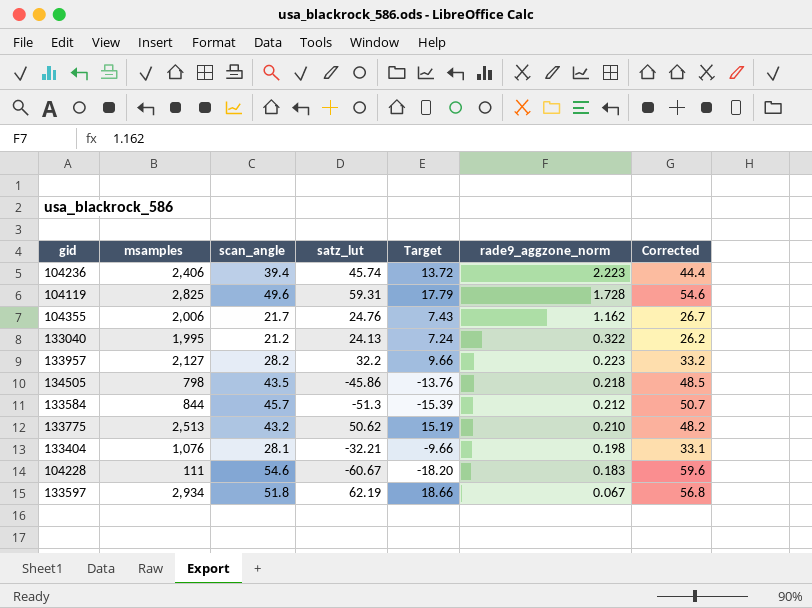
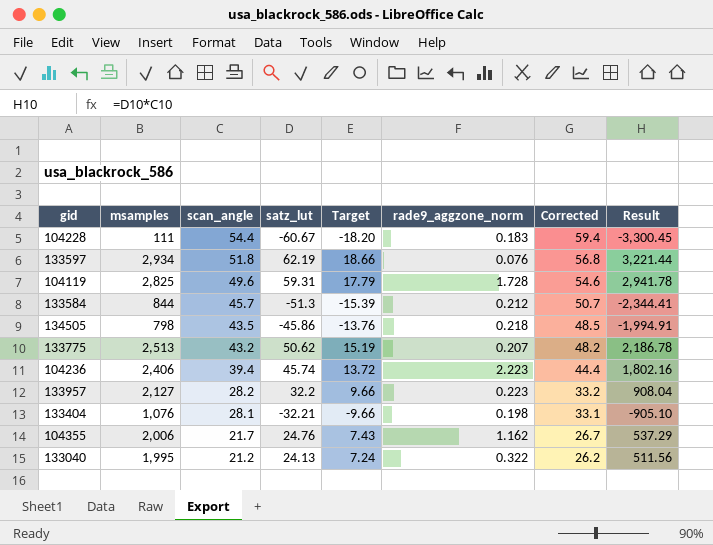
row order: rade9_aggzone_norm descending -> scan_angle descending
column Result | formula: none -> [scan_angle] * [satz_lut]
104228 | scan_angle: 54.6 -> 54.4
104228 | Corrected: 59.6 -> 59.4
133597 | rade9_aggzone_norm: 0.067 -> 0.076
133775 | rade9_aggzone_norm: 0.210 -> 0.207

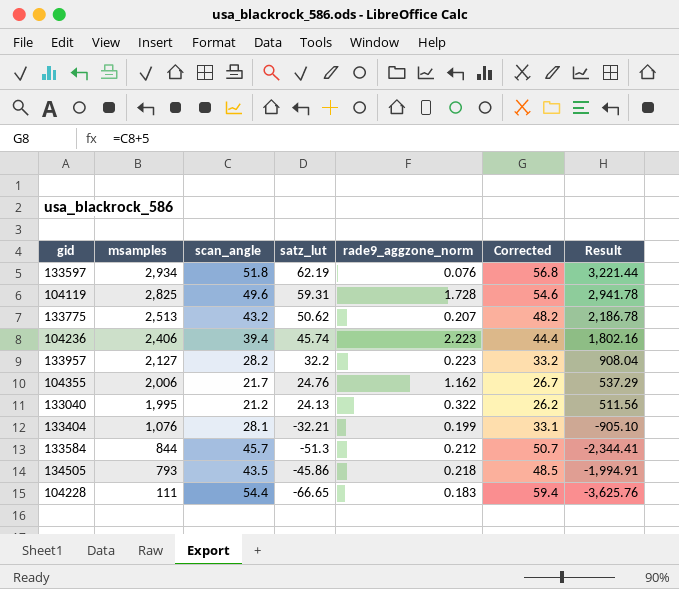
row order: scan_angle descending -> msamples descending
column Target | formula: [satz_lut] * 0.3 -> none
133404 | rade9_aggzone_norm: 0.198 -> 0.199
134505 | msamples: 798 -> 793
104228 | satz_lut: -60.67 -> -66.65
104228 | Result: -3,300.45 -> -3,625.76

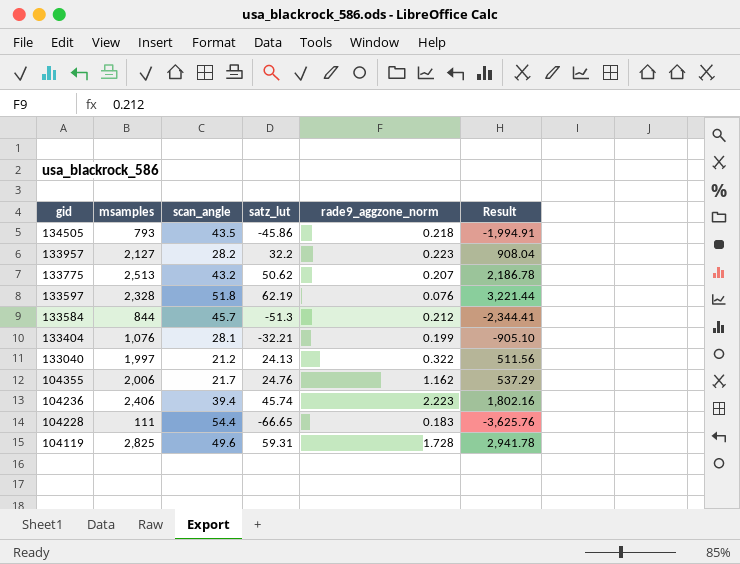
row order: msamples descending -> gid descending
column Corrected | formula: [scan_angle] + 5 -> none
133597 | msamples: 2,934 -> 2,328
133040 | msamples: 1,995 -> 1,997

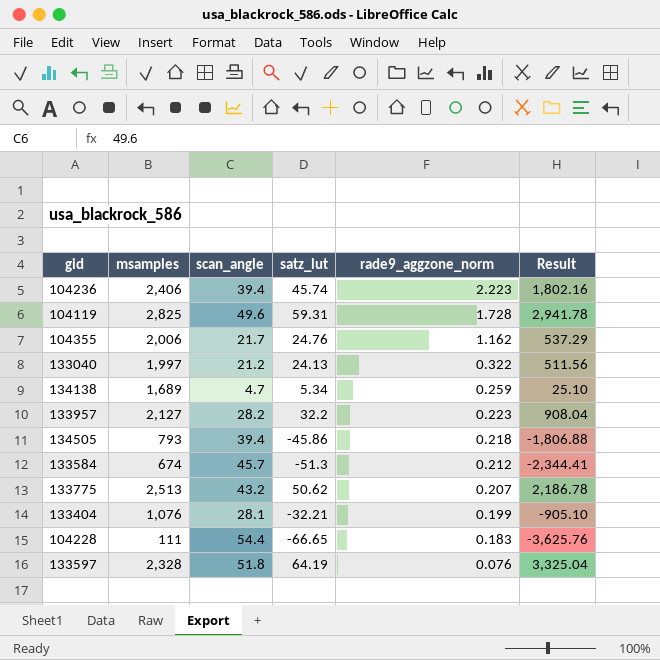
row order: gid descending -> rade9_aggzone_norm descending
row 134138: none -> 1,689 | 4.7 | 5.34 | 0.259 | 25.10
134505 | scan_angle: 43.5 -> 39.4
134505 | Result: -1,994.91 -> -1,806.88
133584 | msamples: 844 -> 674
133597 | satz_lut: 62.19 -> 64.19
133597 | Result: 3,221.44 -> 3,325.04

